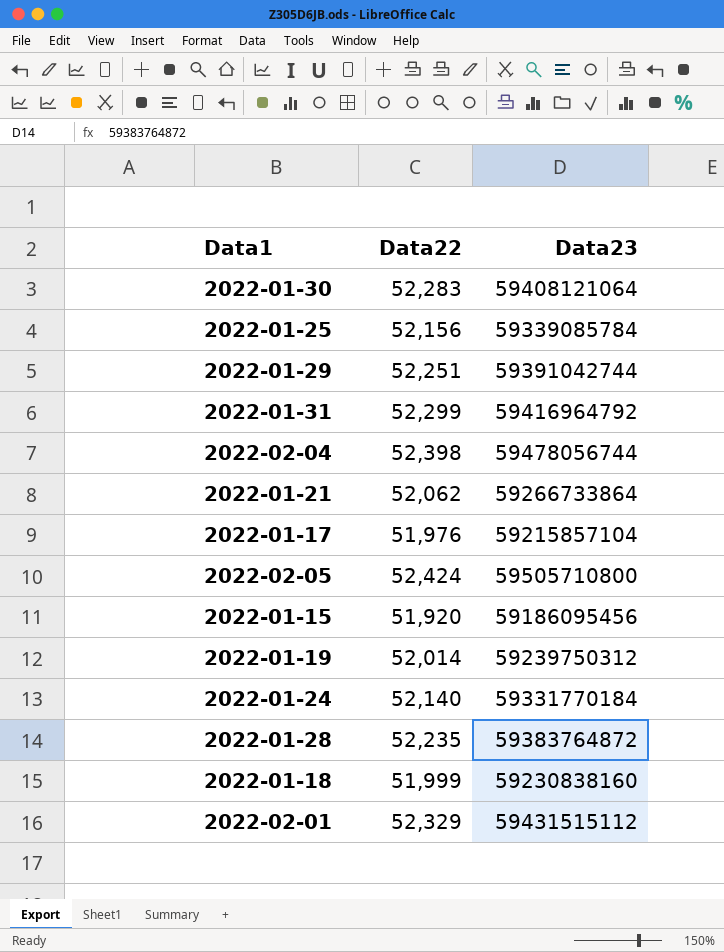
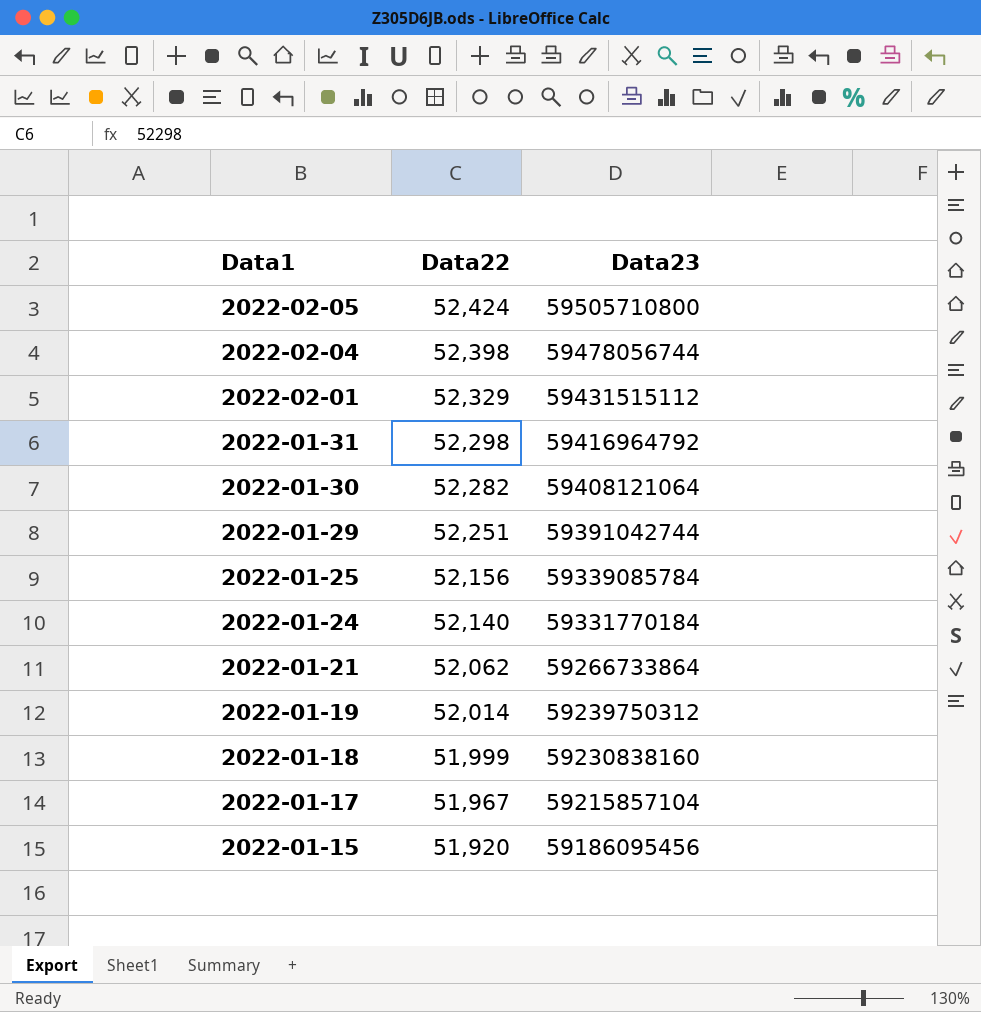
row order: none -> Data1 descending
row 2022-01-28: 52,235 | 59383764872 -> none
2022-01-31 | Data22: 52,299 -> 52,298
2022-01-30 | Data22: 52,283 -> 52,282
2022-01-17 | Data22: 51,976 -> 51,967

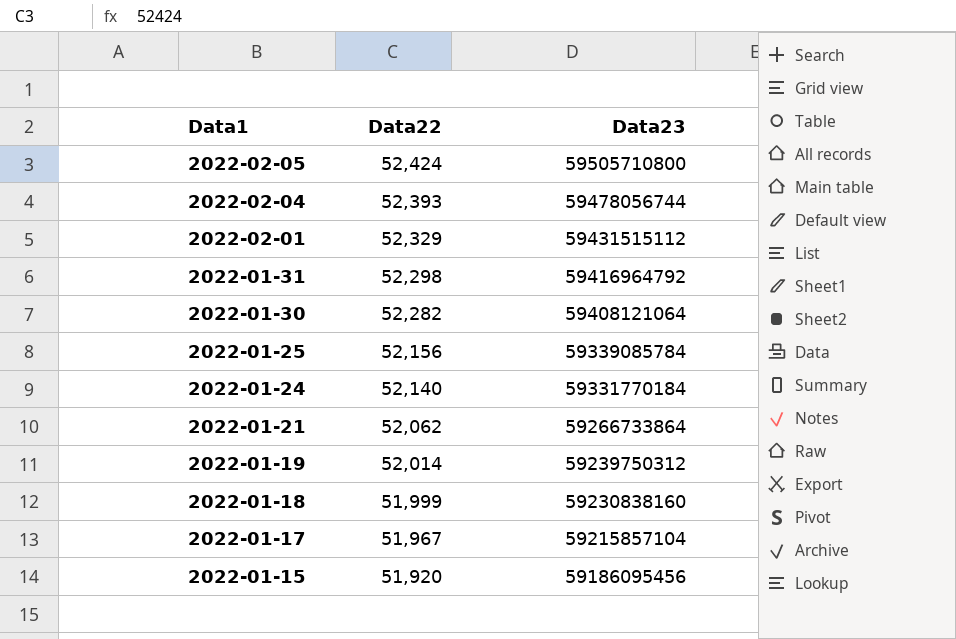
row 2022-01-29: 52,251 | 59391042744 -> none
2022-02-04 | Data22: 52,398 -> 52,393

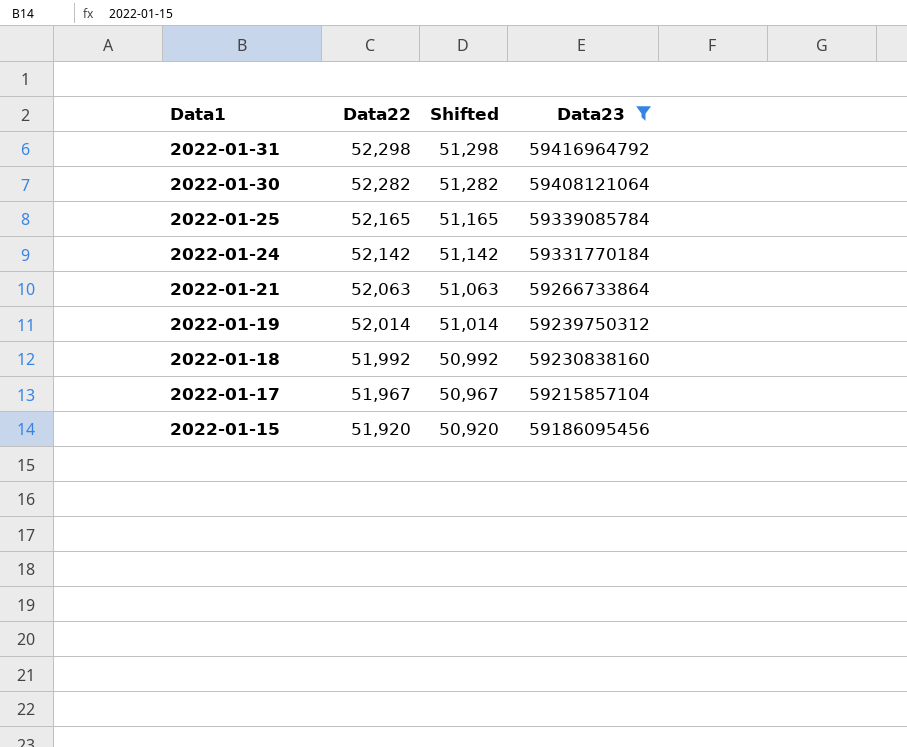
filter: none -> Data23 <= 59416964792
column Shifted | formula: none -> [Data22] - 1000
2022-01-25 | Data22: 52,156 -> 52,165
2022-01-24 | Data22: 52,140 -> 52,142
2022-01-21 | Data22: 52,062 -> 52,063
2022-01-18 | Data22: 51,999 -> 51,992

